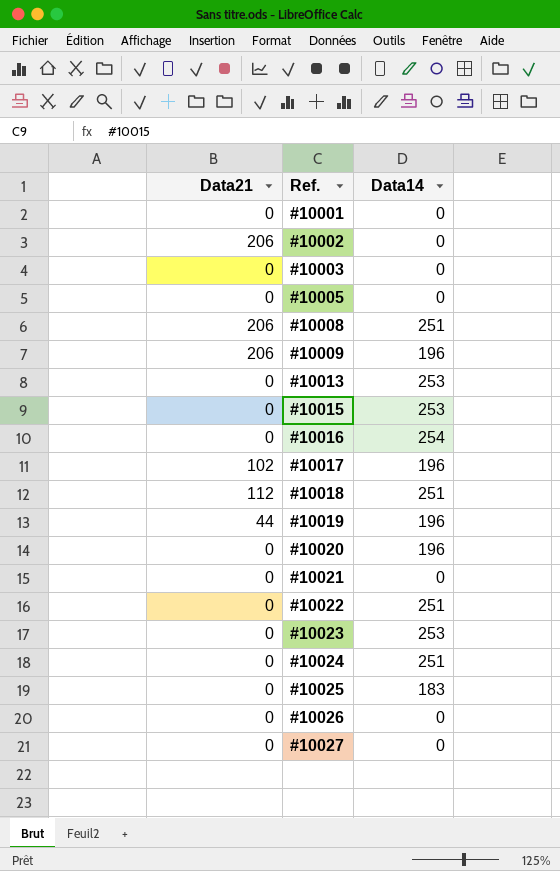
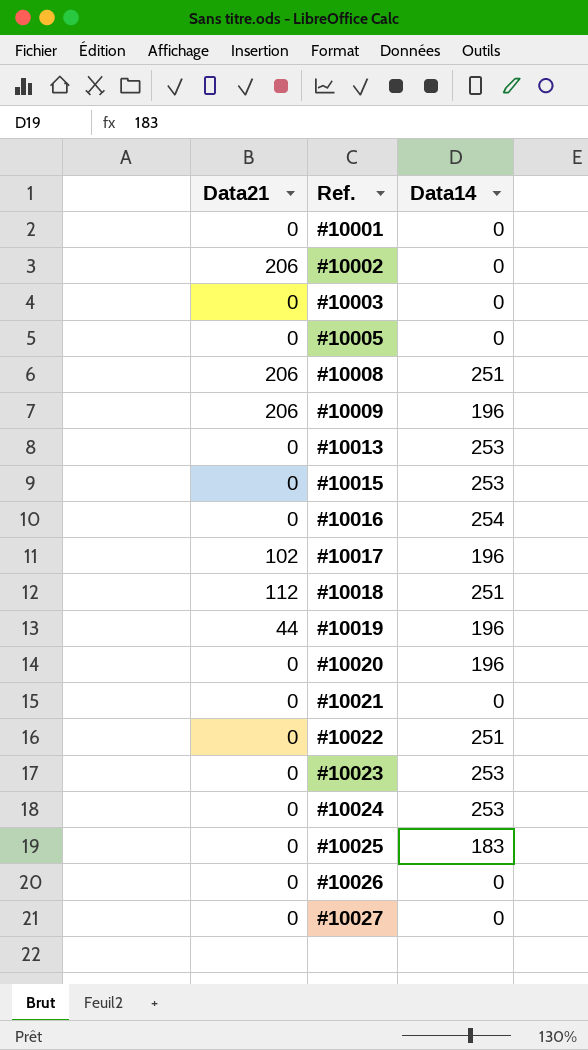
#10024 | Data14: 251 -> 253

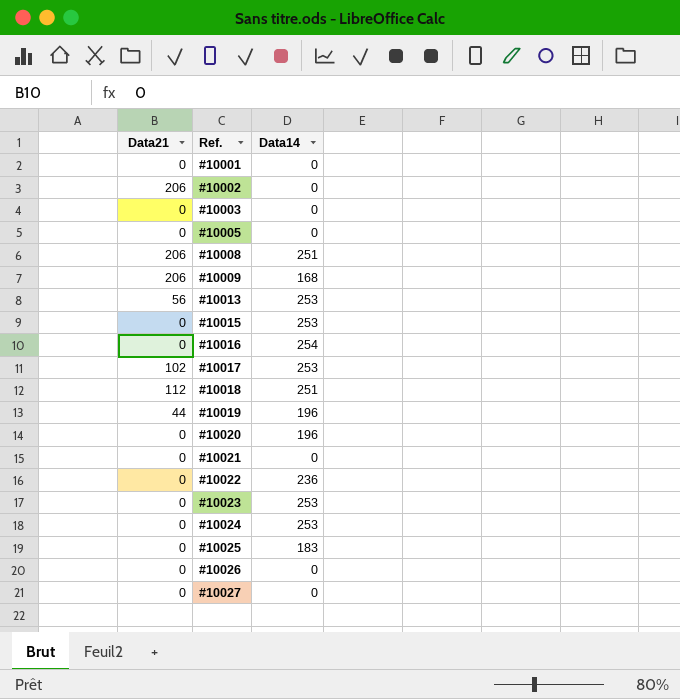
#10009 | Data14: 196 -> 168
#10013 | Data21: 0 -> 56
#10017 | Data14: 196 -> 253
#10022 | Data14: 251 -> 236

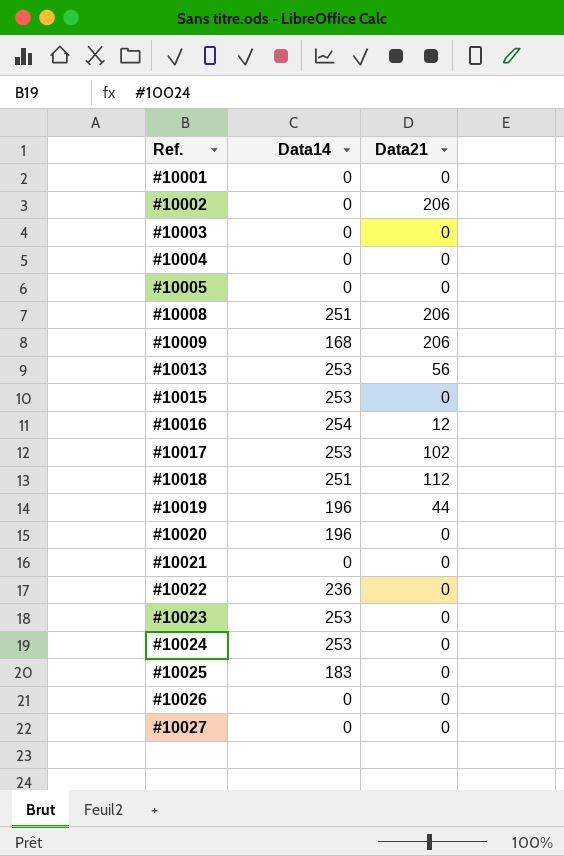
column Data21 | position: 1 -> 3
row #10004: none -> 0 | 0
#10016 | Data21: 0 -> 12

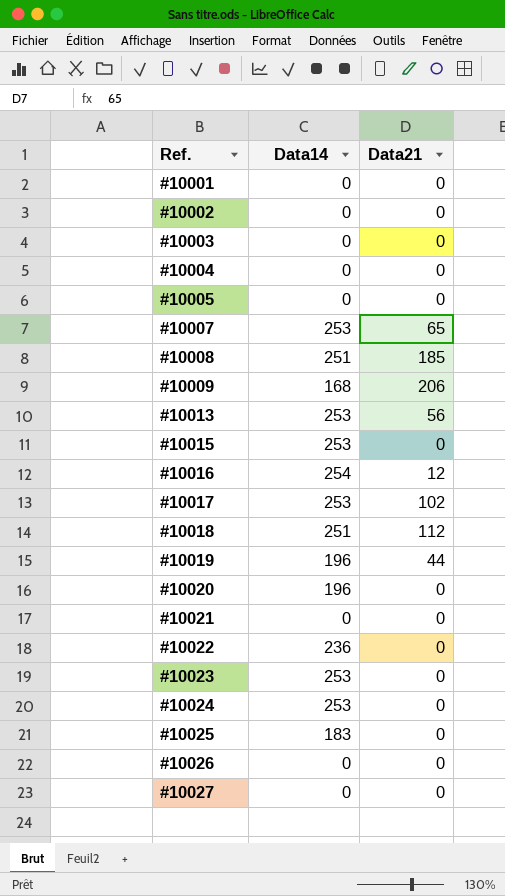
#10002 | Data21: 206 -> 0
row #10007: none -> 253 | 65
#10008 | Data21: 206 -> 185

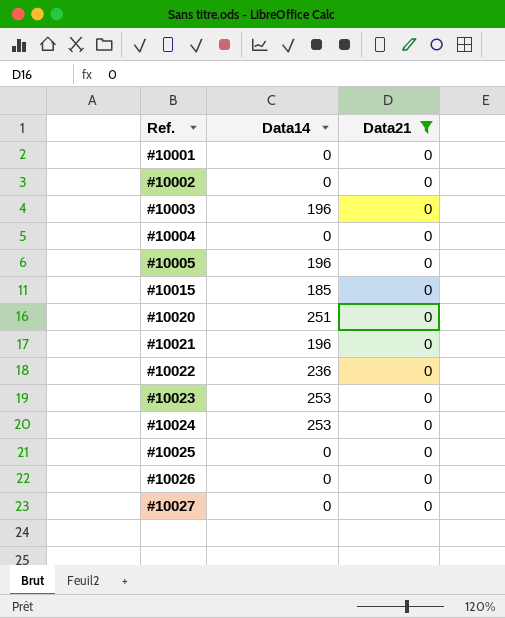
filter: none -> Data21 = 0
#10003 | Data14: 0 -> 196
#10005 | Data14: 0 -> 196
#10015 | Data14: 253 -> 185
#10020 | Data14: 196 -> 251
#10021 | Data14: 0 -> 196
#10025 | Data14: 183 -> 0

